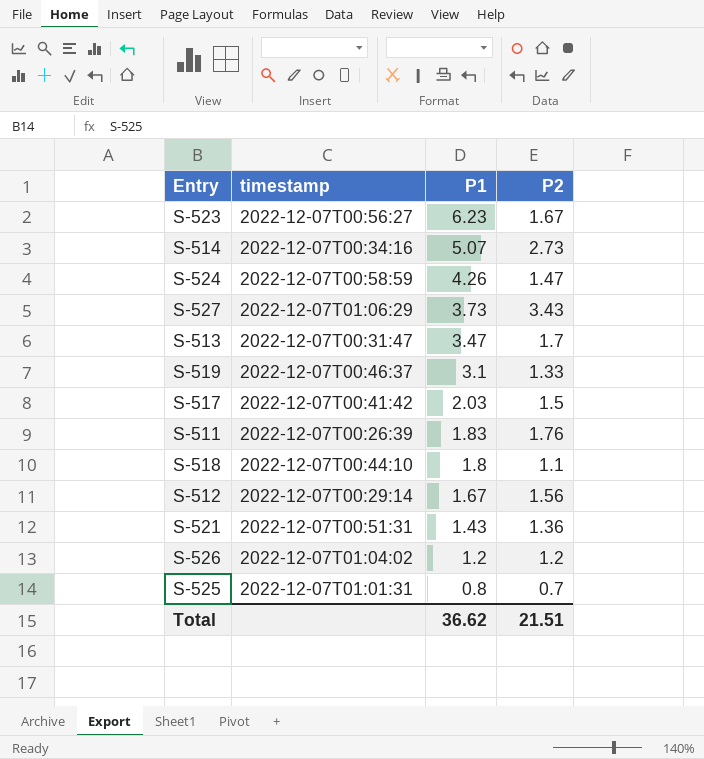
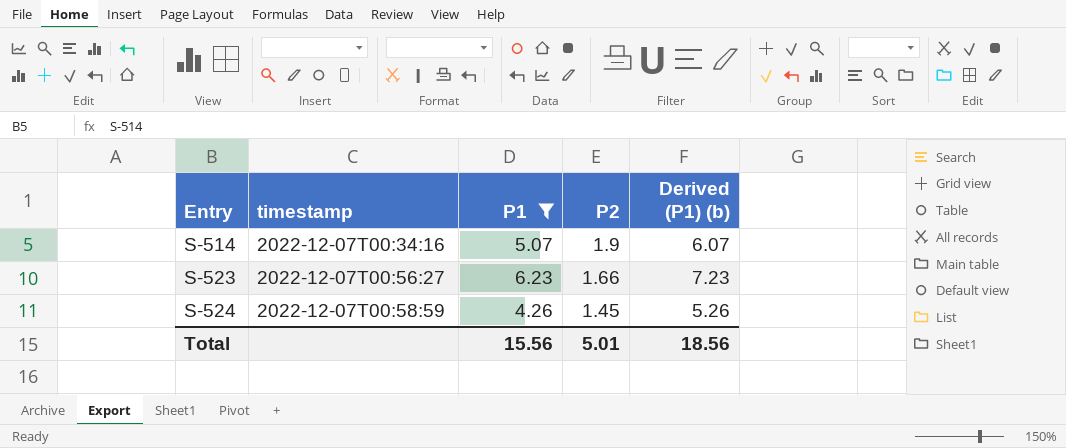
filter: none -> P1 >= 4.26
row order: P1 descending -> Entry ascending
column Derived (P1) (b) | formula: none -> [P1] + 1
S-514 | P2: 2.73 -> 1.9
S-523 | P2: 1.67 -> 1.66
S-524 | P2: 1.47 -> 1.45
Total | P1: 36.62 -> 15.56
Total | P2: 21.51 -> 5.01

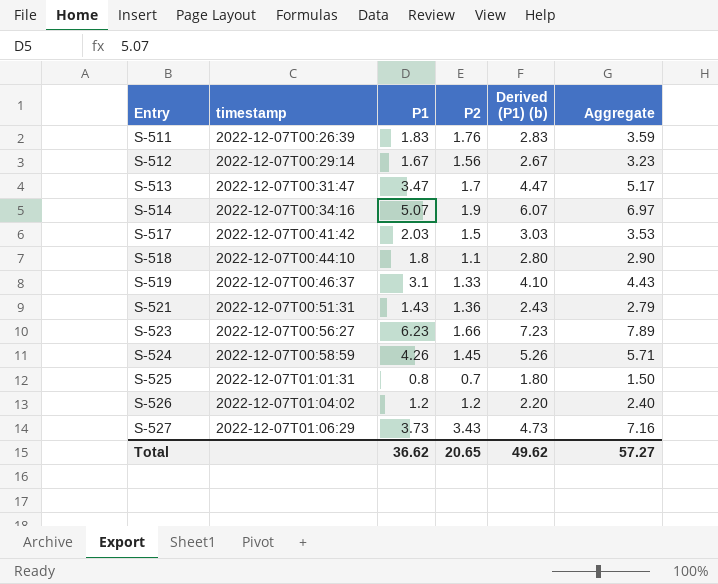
filter: P1 >= 4.26 -> none
column Aggregate | formula: none -> [P1] + [P2]
Total | P1: 15.56 -> 36.62
Total | P2: 5.01 -> 20.65
Total | Derived (P1) (b): 18.56 -> 49.62

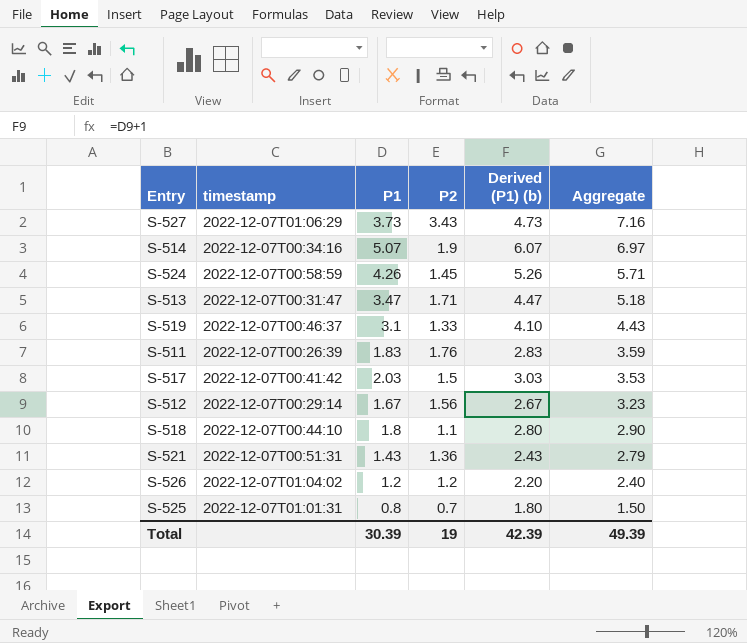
row order: Entry ascending -> Aggregate descending
row S-523: 2022-12-07T00:56:27 | 6.23 | 1.66 | 7.23 | 7.89 -> none
S-513 | P2: 1.7 -> 1.71
S-513 | Aggregate: 5.17 -> 5.18
Total | P1: 36.62 -> 30.39
Total | P2: 20.65 -> 19
Total | Derived (P1) (b): 49.62 -> 42.39
Total | Aggregate: 57.27 -> 49.39

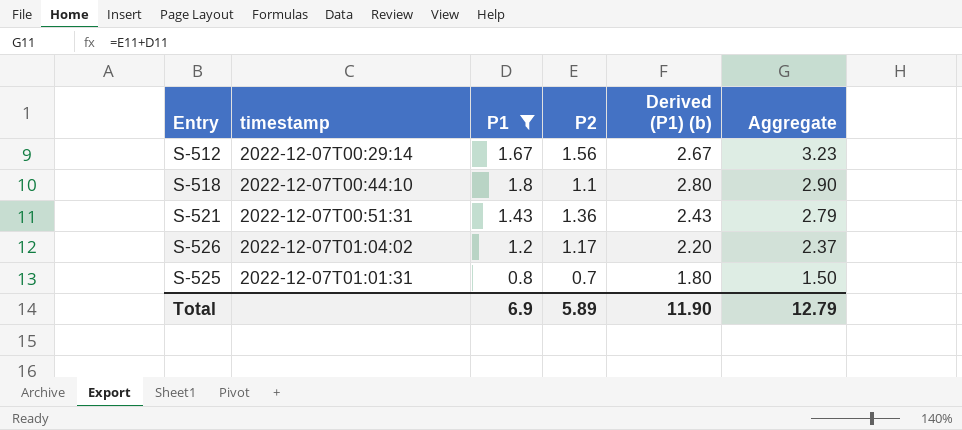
filter: none -> P1 <= 1.8
S-526 | P2: 1.2 -> 1.17
S-526 | Aggregate: 2.40 -> 2.37
Total | P1: 30.39 -> 6.9
Total | P2: 19 -> 5.89
Total | Derived (P1) (b): 42.39 -> 11.90
Total | Aggregate: 49.39 -> 12.79

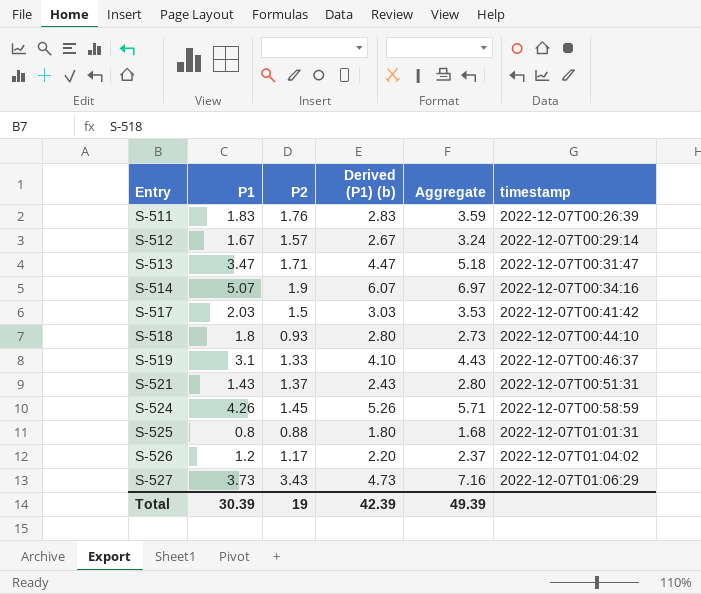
filter: P1 <= 1.8 -> none
row order: Aggregate descending -> Entry ascending
column timestamp | position: 2 -> 6
S-512 | P2: 1.56 -> 1.57
S-512 | Aggregate: 3.23 -> 3.24
S-518 | P2: 1.1 -> 0.93
S-518 | Aggregate: 2.90 -> 2.73
S-521 | P2: 1.36 -> 1.37
S-521 | Aggregate: 2.79 -> 2.80
S-525 | P2: 0.7 -> 0.88
S-525 | Aggregate: 1.50 -> 1.68
Total | P1: 6.9 -> 30.39
Total | P2: 5.89 -> 19
Total | Derived (P1) (b): 11.90 -> 42.39
Total | Aggregate: 12.79 -> 49.39

